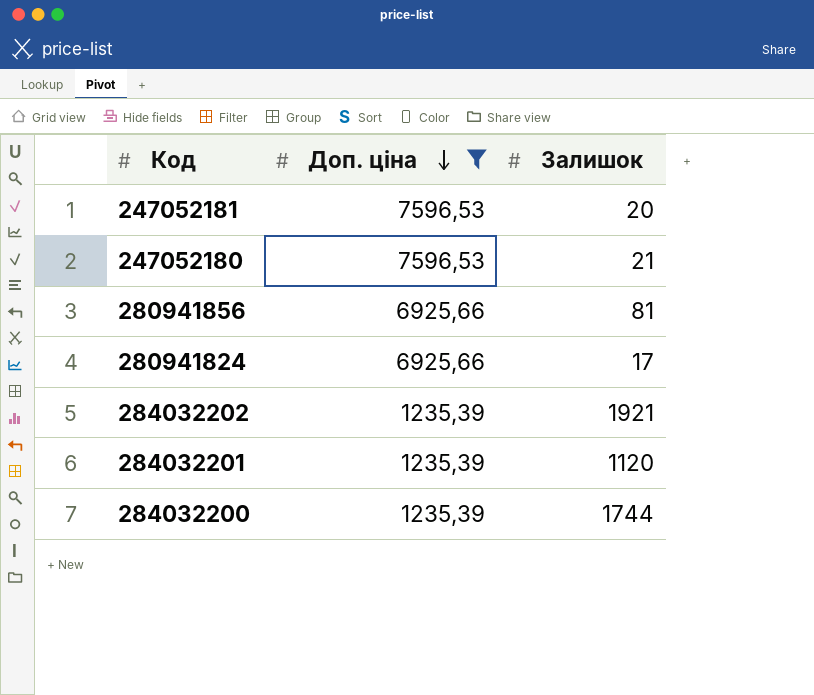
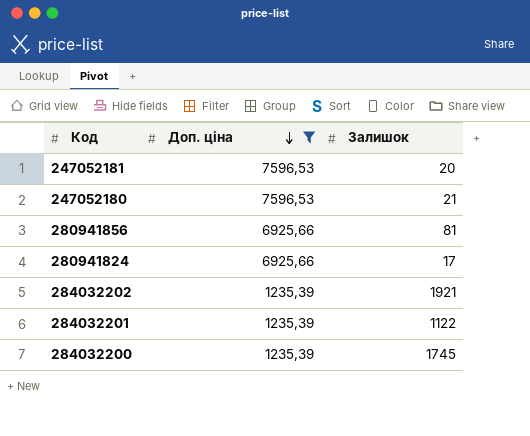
284032201 | Залишок: 1120 -> 1122
284032200 | Залишок: 1744 -> 1745

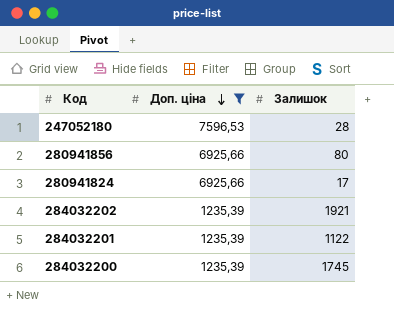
row 247052181: 7596,53 | 20 -> none
247052180 | Залишок: 21 -> 28
280941856 | Залишок: 81 -> 80

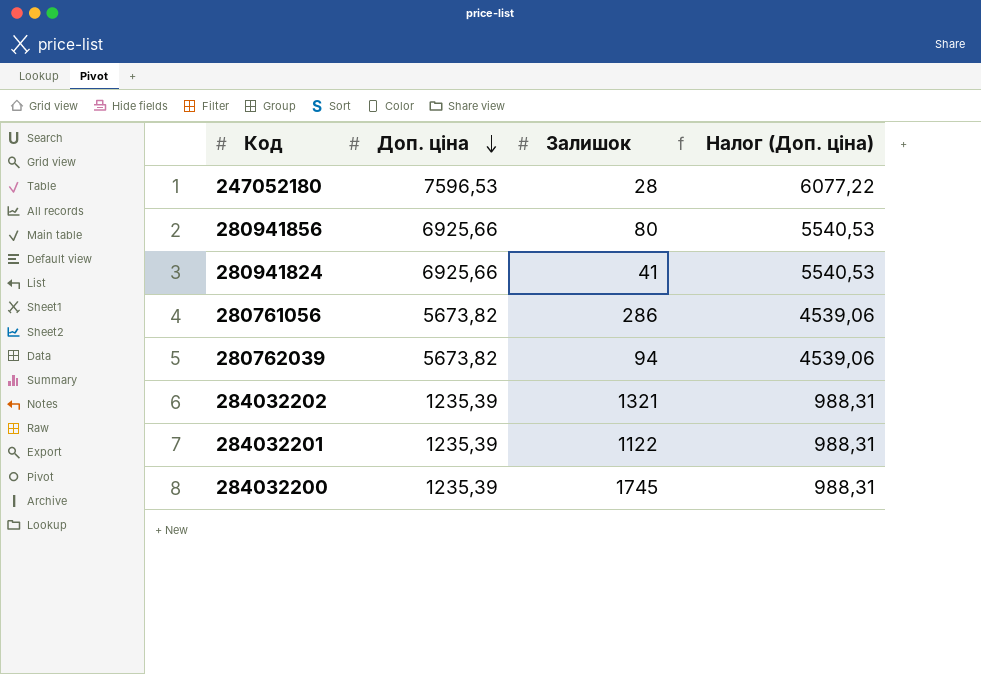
filter: Доп. ціна != 5673,82 -> none
column Налог (Доп. ціна) | formula: none -> [Доп. ціна] * 0,8
280941824 | Залишок: 17 -> 41
284032202 | Залишок: 1921 -> 1321

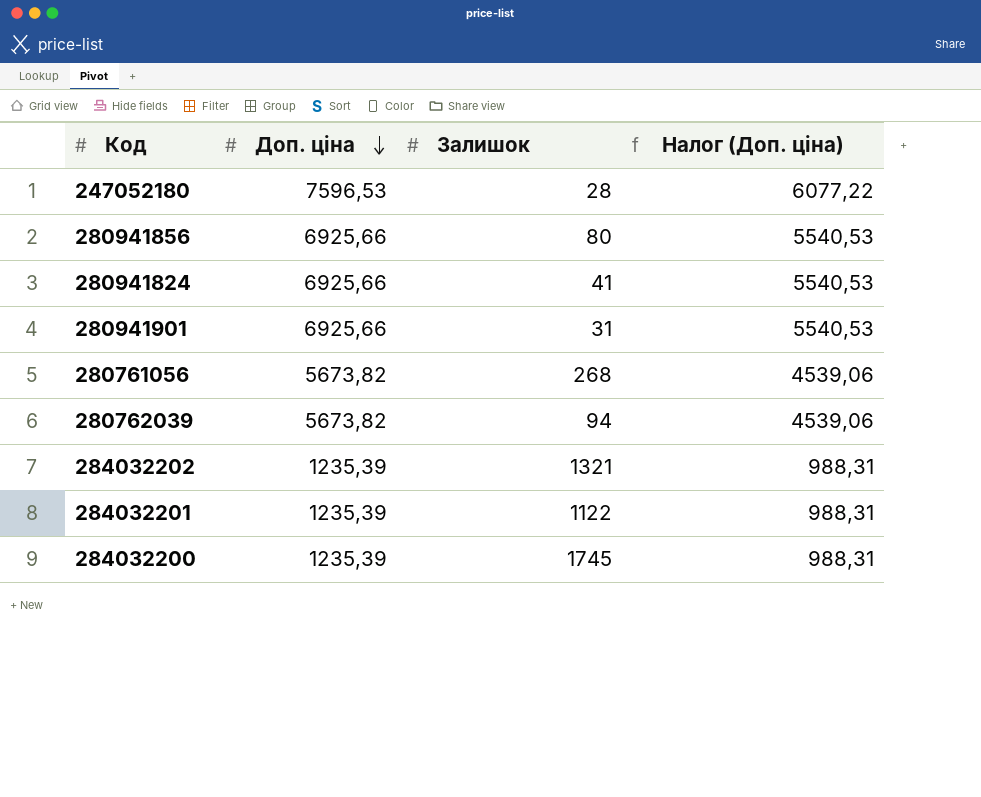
row 280941901: none -> 6925,66 | 31 | 5540,53
280761056 | Залишок: 286 -> 268

